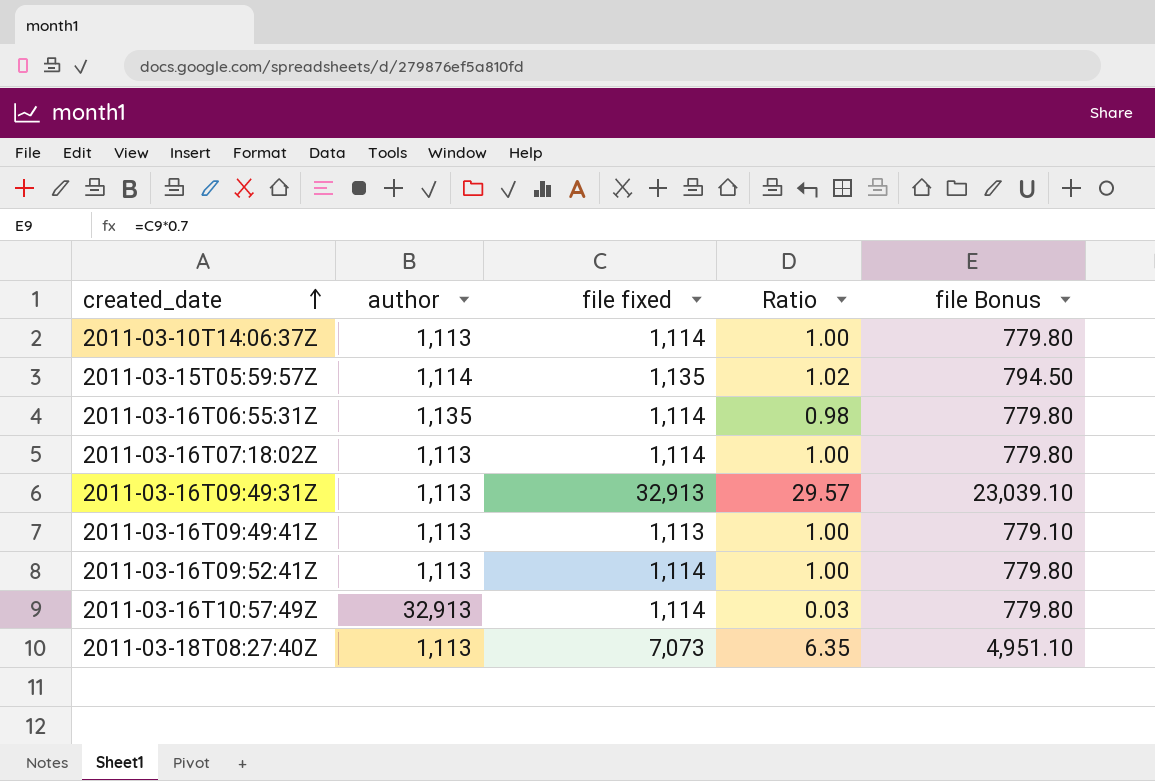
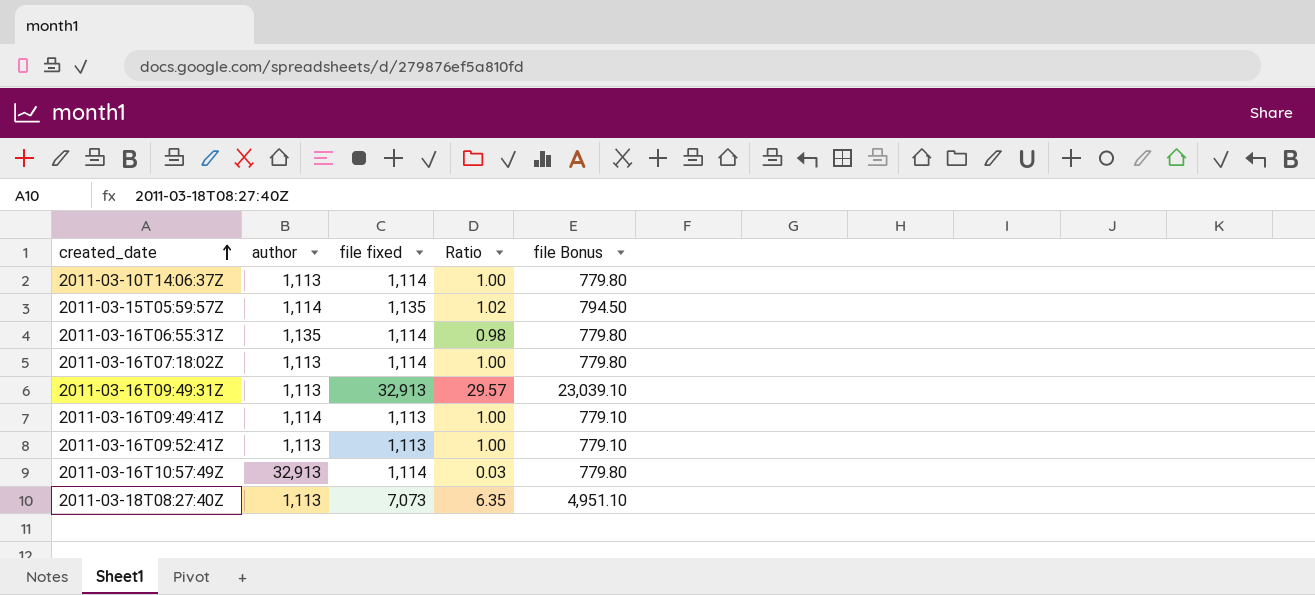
2011-03-16T09:49:41Z | author: 1,113 -> 1,114
2011-03-16T09:52:41Z | file fixed: 1,114 -> 1,113
2011-03-16T09:52:41Z | file Bonus: 779.80 -> 779.10

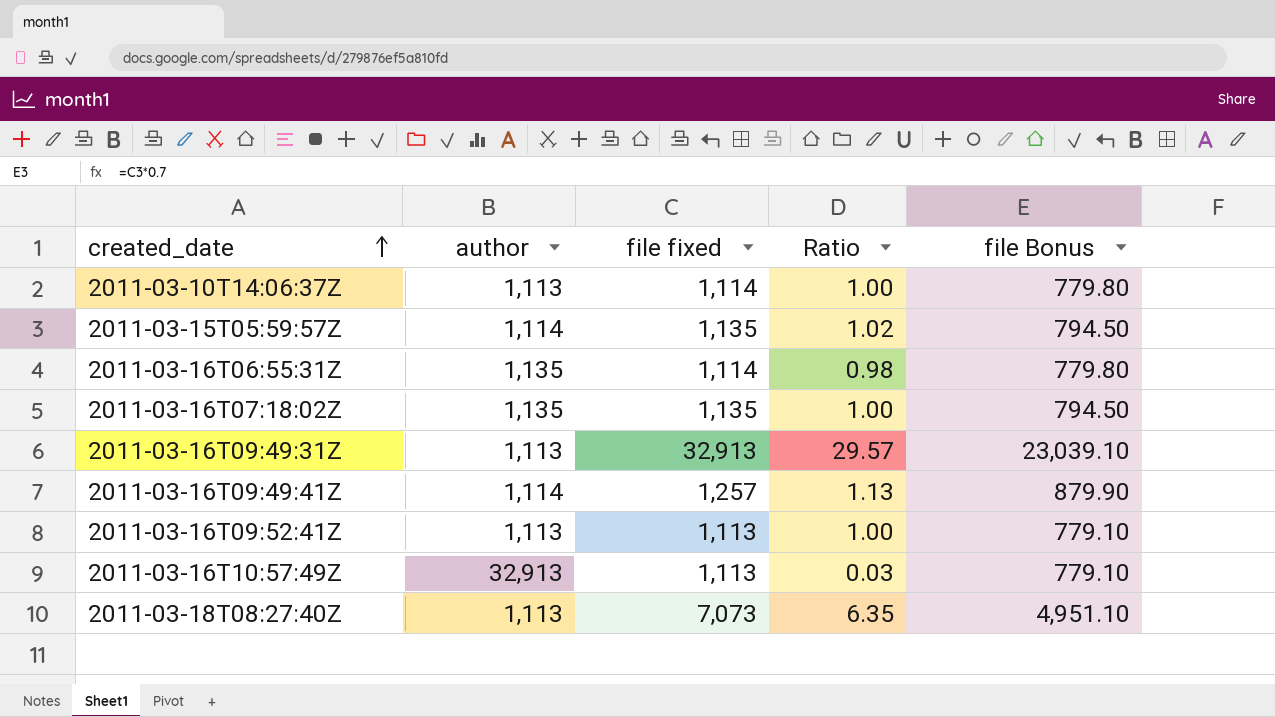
2011-03-16T07:18:02Z | author: 1,113 -> 1,135
2011-03-16T07:18:02Z | file fixed: 1,114 -> 1,135
2011-03-16T07:18:02Z | file Bonus: 779.80 -> 794.50
2011-03-16T09:49:41Z | file fixed: 1,113 -> 1,257
2011-03-16T09:49:41Z | Ratio: 1.00 -> 1.13
2011-03-16T09:49:41Z | file Bonus: 779.10 -> 879.90
2011-03-16T10:57:49Z | file fixed: 1,114 -> 1,113
2011-03-16T10:57:49Z | file Bonus: 779.80 -> 779.10

